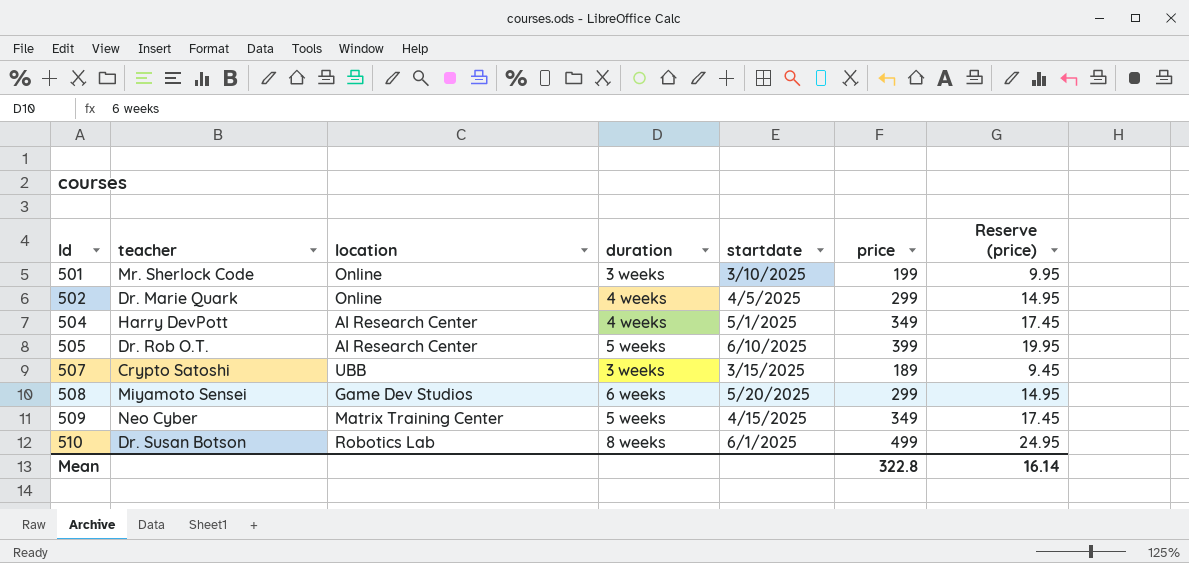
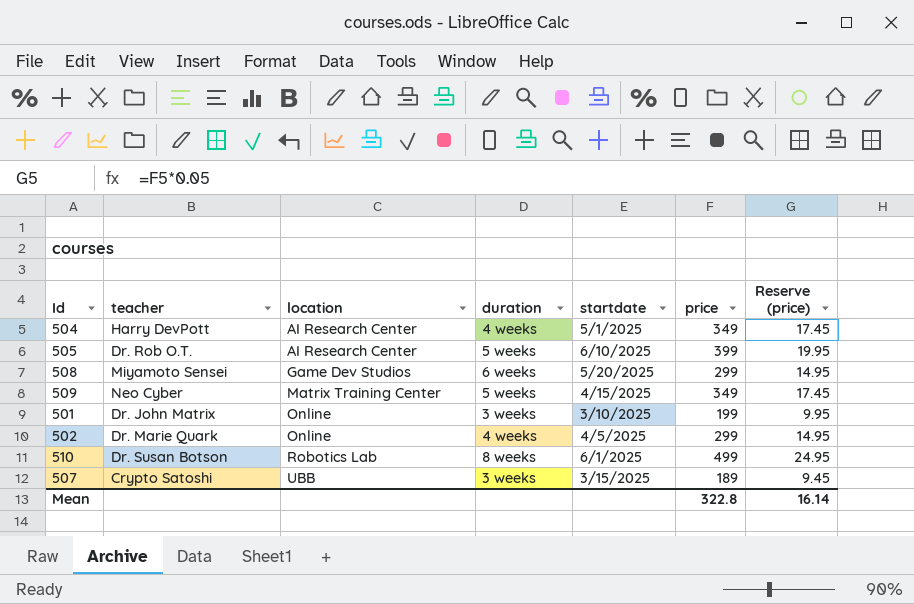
row order: Id ascending -> location ascending
501 | teacher: Mr. Sherlock Code -> Dr. John Matrix

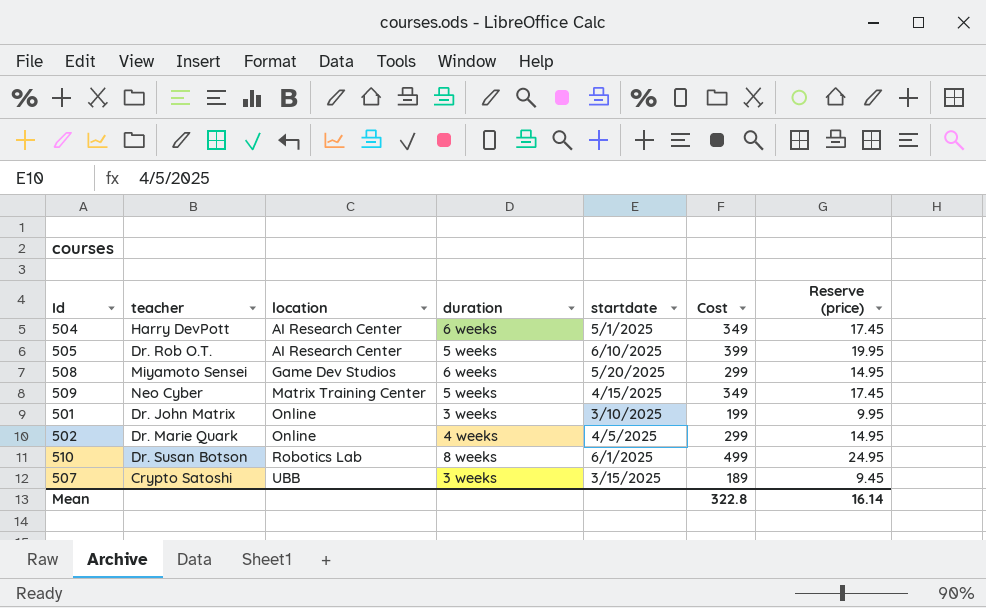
column name: price -> Cost
504 | duration: 4 weeks -> 6 weeks

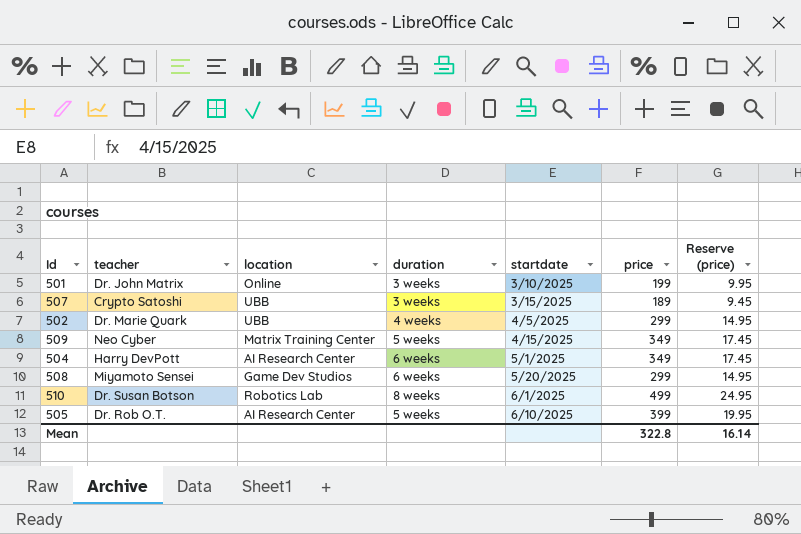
row order: location ascending -> startdate ascending
column name: Cost -> price
502 | location: Online -> UBB

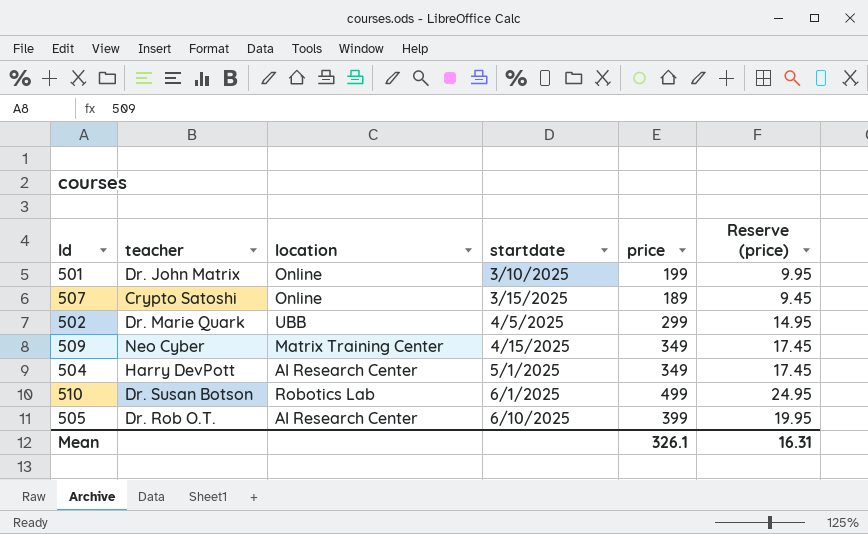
column duration | position: 4 -> none
row 508: Miyamoto Sensei | Game Dev Studios | 6 weeks | 5/20/2025 | 299 | 14.95 -> none
507 | location: UBB -> Online
Mean | price: 322.8 -> 326.1
Mean | Reserve (price): 16.14 -> 16.31

